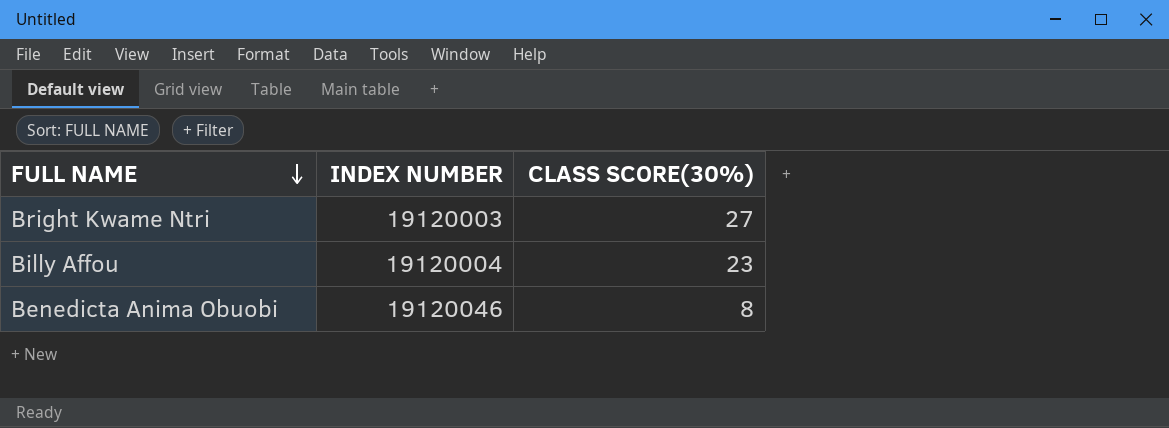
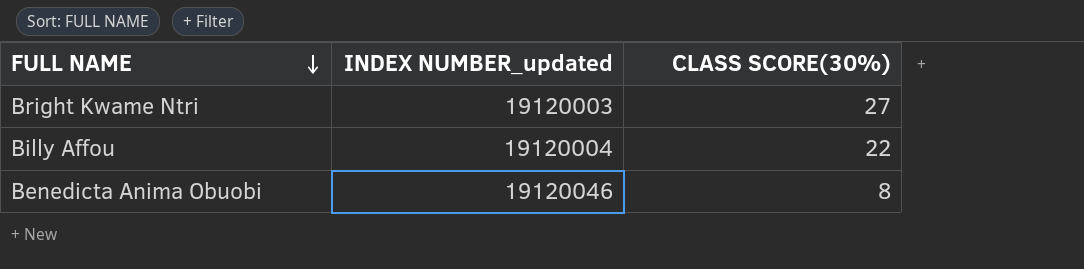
column name: INDEX NUMBER -> INDEX NUMBER_updated
Billy Affou | CLASS SCORE(30%): 23 -> 22

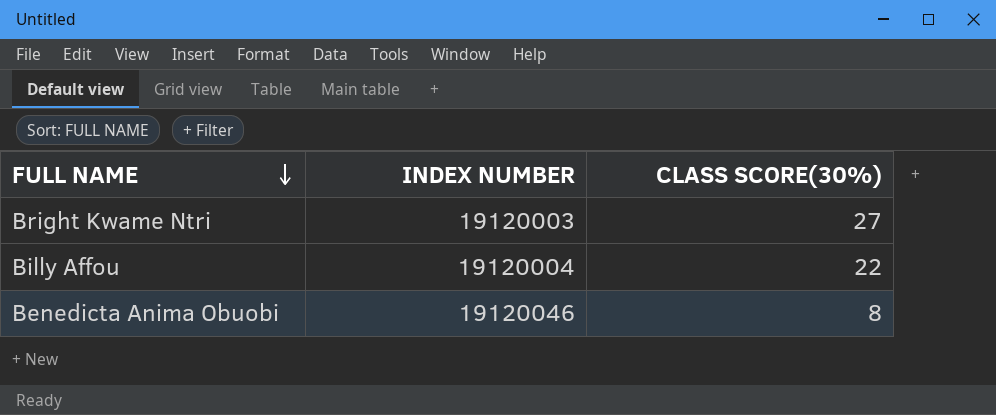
column name: INDEX NUMBER_updated -> INDEX NUMBER

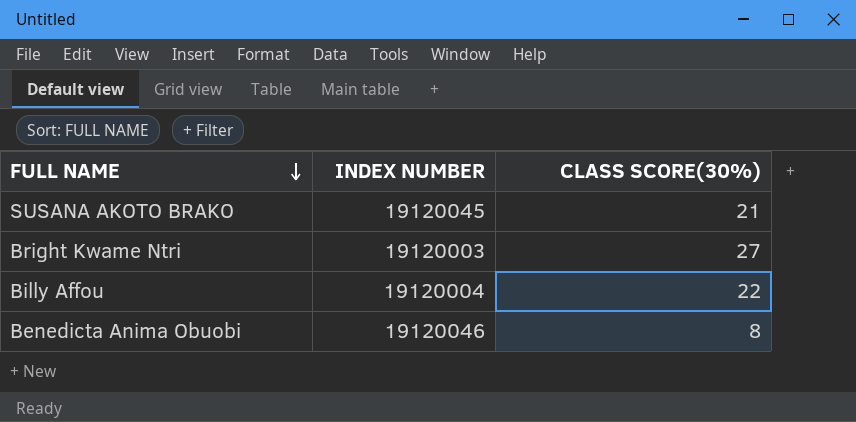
row SUSANA AKOTO BRAKO: none -> 19120045 | 21

